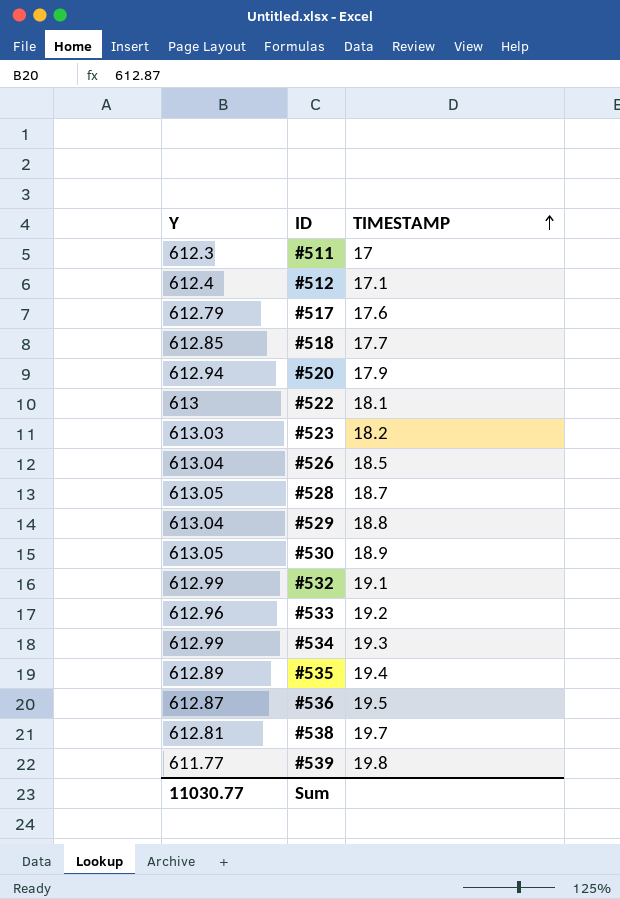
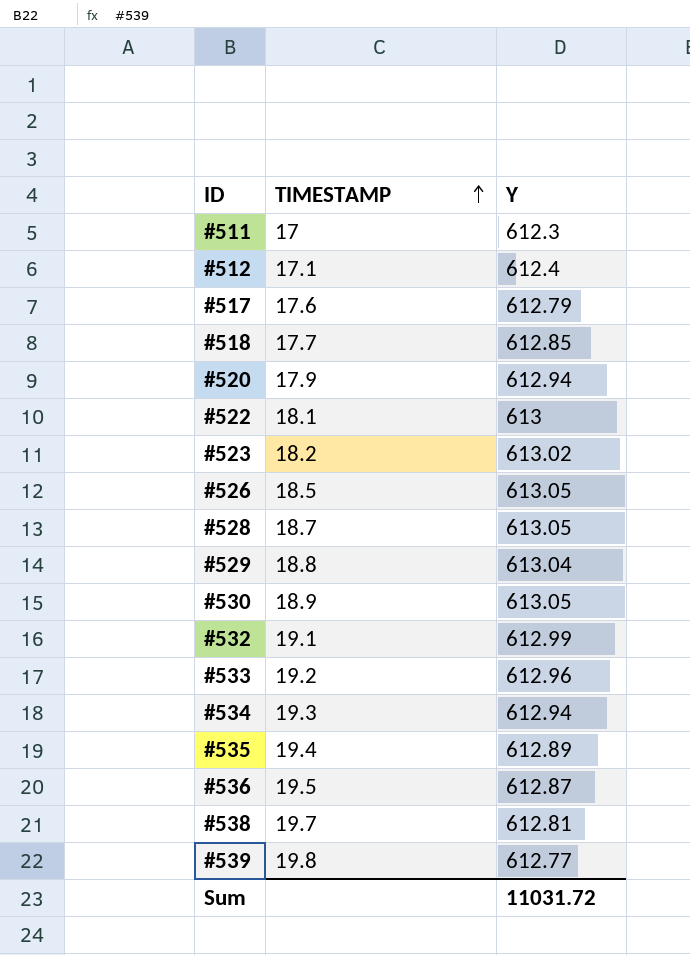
column Y | position: 1 -> 3
#523 | Y: 613.03 -> 613.02
#526 | Y: 613.04 -> 613.05
#534 | Y: 612.99 -> 612.94
#539 | Y: 611.77 -> 612.77
Sum | Y: 11030.77 -> 11031.72

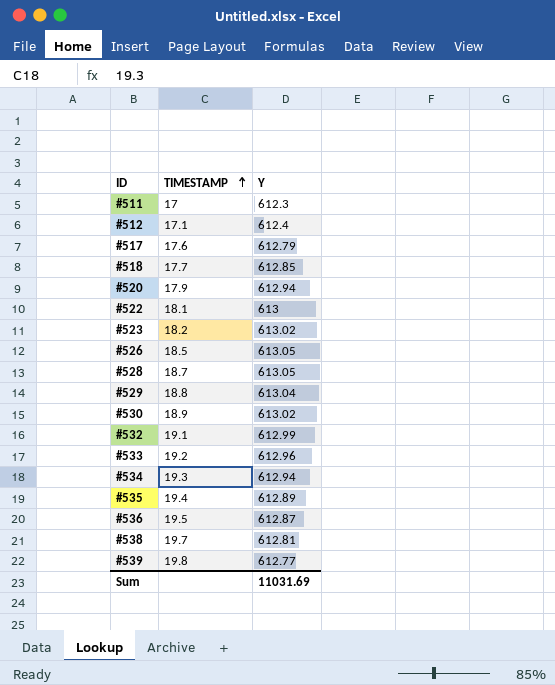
#530 | Y: 613.05 -> 613.02
Sum | Y: 11031.72 -> 11031.69

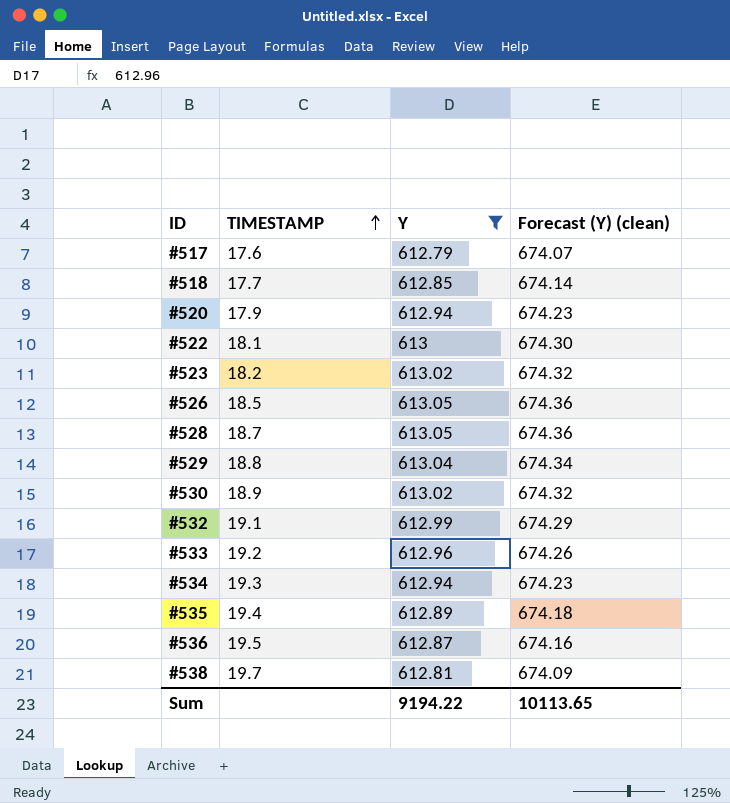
filter: none -> Y >= 612.79
column Forecast (Y) (clean) | formula: none -> [Y] * 1.1
Sum | Y: 11031.69 -> 9194.22

